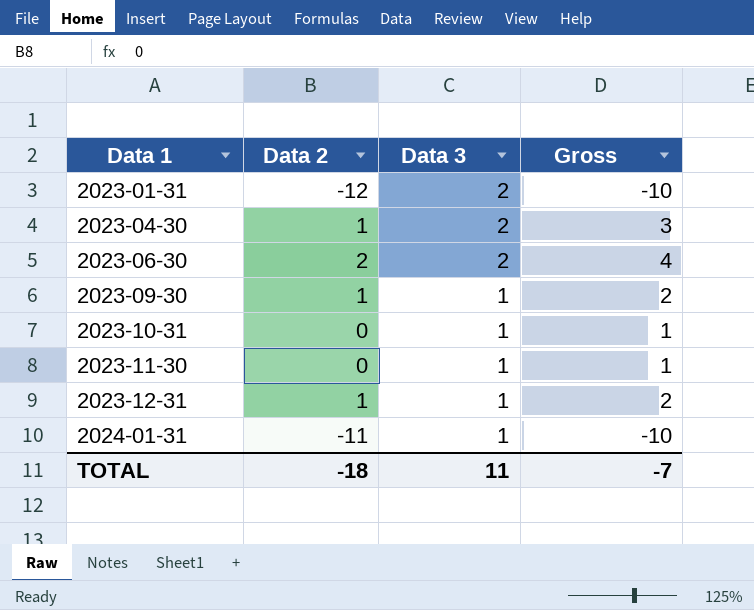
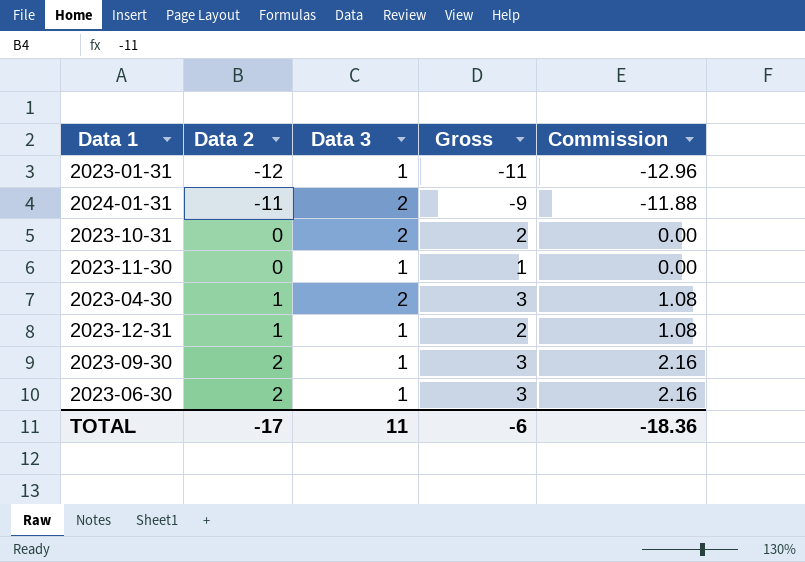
row order: Data 1 ascending -> Data 2 ascending
column Commission | formula: none -> [Data 2] * 1.08
2023-01-31 | Data 3: 2 -> 1
2023-01-31 | Gross: -10 -> -11
2024-01-31 | Data 3: 1 -> 2
2024-01-31 | Gross: -10 -> -9
2023-10-31 | Data 3: 1 -> 2
2023-10-31 | Gross: 1 -> 2
2023-09-30 | Data 2: 1 -> 2
2023-09-30 | Gross: 2 -> 3
2023-06-30 | Data 3: 2 -> 1
2023-06-30 | Gross: 4 -> 3
TOTAL | Data 2: -18 -> -17
TOTAL | Gross: -7 -> -6

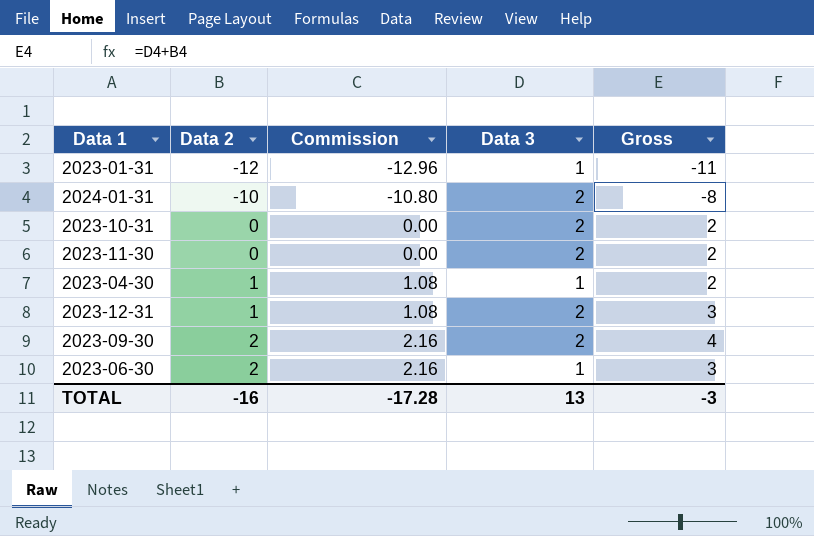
column Commission | position: 5 -> 3
2024-01-31 | Data 2: -11 -> -10
2024-01-31 | Commission: -11.88 -> -10.80
2024-01-31 | Gross: -9 -> -8
2023-11-30 | Data 3: 1 -> 2
2023-11-30 | Gross: 1 -> 2
2023-04-30 | Data 3: 2 -> 1
2023-04-30 | Gross: 3 -> 2
2023-12-31 | Data 3: 1 -> 2
2023-12-31 | Gross: 2 -> 3
2023-09-30 | Data 3: 1 -> 2
2023-09-30 | Gross: 3 -> 4
TOTAL | Data 2: -17 -> -16
TOTAL | Commission: -18.36 -> -17.28
TOTAL | Data 3: 11 -> 13
TOTAL | Gross: -6 -> -3

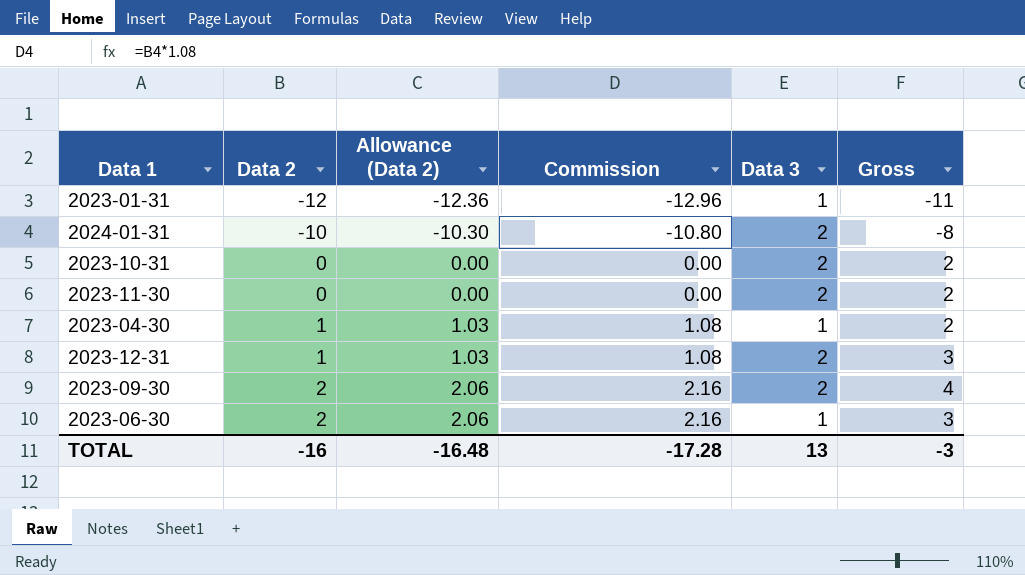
column Allowance (Data 2) | formula: none -> [Data 2] * 1.03

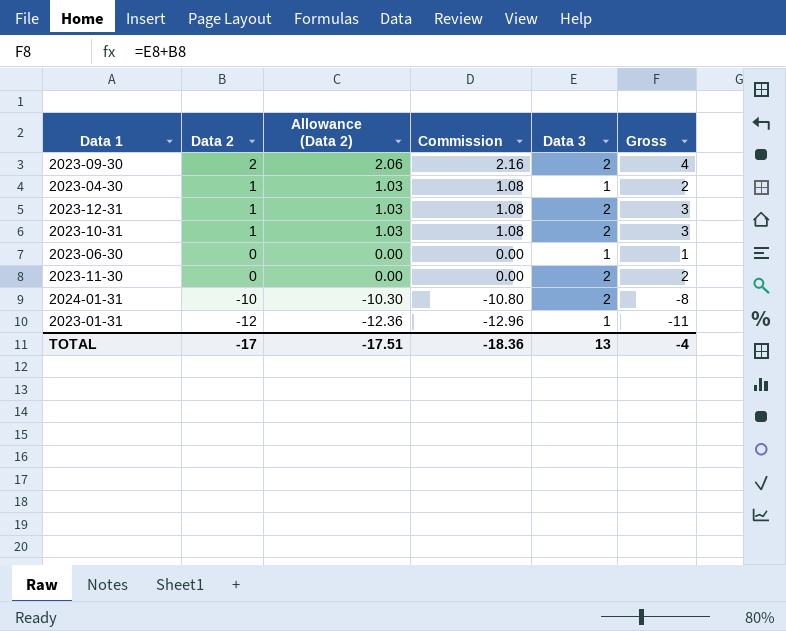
row order: Data 2 ascending -> Data 2 descending
2023-10-31 | Data 2: 0 -> 1
2023-10-31 | Allowance (Data 2): 0.00 -> 1.03
2023-10-31 | Commission: 0.00 -> 1.08
2023-10-31 | Gross: 2 -> 3
2023-06-30 | Data 2: 2 -> 0
2023-06-30 | Allowance (Data 2): 2.06 -> 0.00
2023-06-30 | Commission: 2.16 -> 0.00
2023-06-30 | Gross: 3 -> 1
TOTAL | Data 2: -16 -> -17
TOTAL | Allowance (Data 2): -16.48 -> -17.51
TOTAL | Commission: -17.28 -> -18.36
TOTAL | Gross: -3 -> -4

